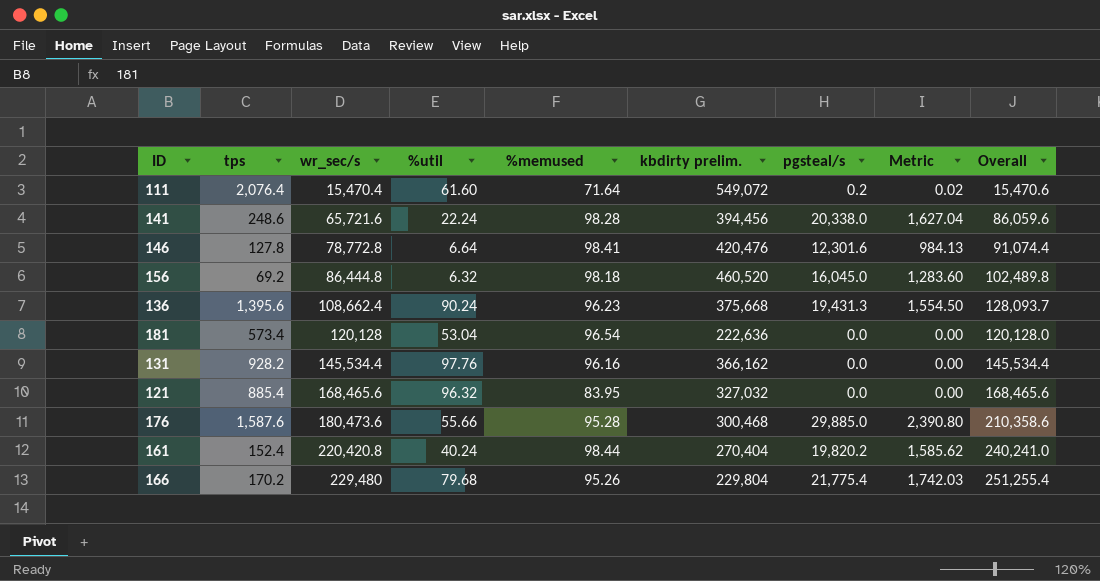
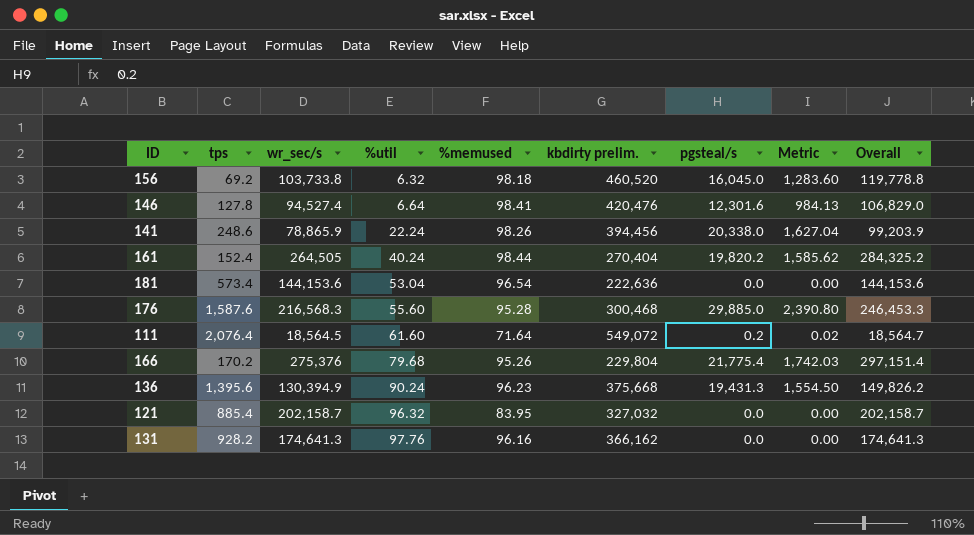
row order: wr_sec/s ascending -> %util ascending
156 | wr_sec/s: 86,444.8 -> 103,733.8
156 | Overall: 102,489.8 -> 119,778.8
146 | wr_sec/s: 78,772.8 -> 94,527.4
146 | Overall: 91,074.4 -> 106,829.0
141 | wr_sec/s: 65,721.6 -> 78,865.9
141 | %memused: 98.28 -> 98.26
141 | Overall: 86,059.6 -> 99,203.9
161 | wr_sec/s: 220,420.8 -> 264,505
161 | Overall: 240,241.0 -> 284,325.2
181 | wr_sec/s: 120,128 -> 144,153.6
181 | Overall: 120,128.0 -> 144,153.6
176 | wr_sec/s: 180,473.6 -> 216,568.3
176 | %util: 55.66 -> 55.60
176 | Overall: 210,358.6 -> 246,453.3
111 | wr_sec/s: 15,470.4 -> 18,564.5
111 | Overall: 15,470.6 -> 18,564.7
166 | wr_sec/s: 229,480 -> 275,376
166 | Overall: 251,255.4 -> 297,151.4
136 | wr_sec/s: 108,662.4 -> 130,394.9
136 | Overall: 128,093.7 -> 149,826.2
121 | wr_sec/s: 168,465.6 -> 202,158.7
121 | Overall: 168,465.6 -> 202,158.7
131 | wr_sec/s: 145,534.4 -> 174,641.3
131 | Overall: 145,534.4 -> 174,641.3

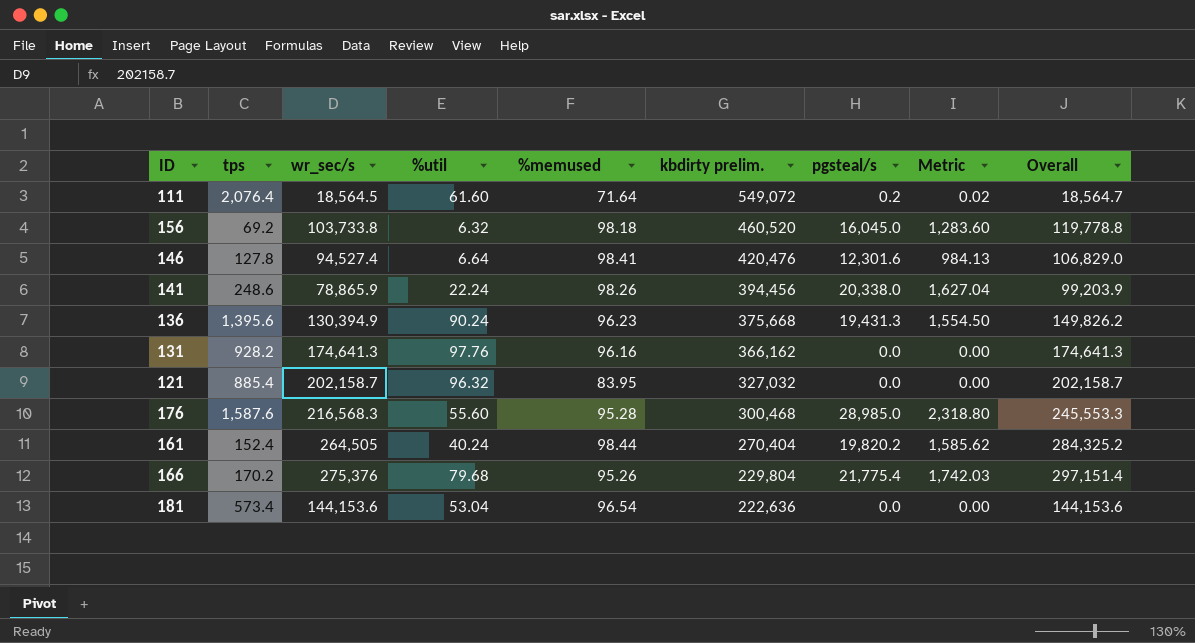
row order: %util ascending -> kbdirty prelim. descending
176 | pgsteal/s: 29,885.0 -> 28,985.0
176 | Metric: 2,390.80 -> 2,318.80
176 | Overall: 246,453.3 -> 245,553.3

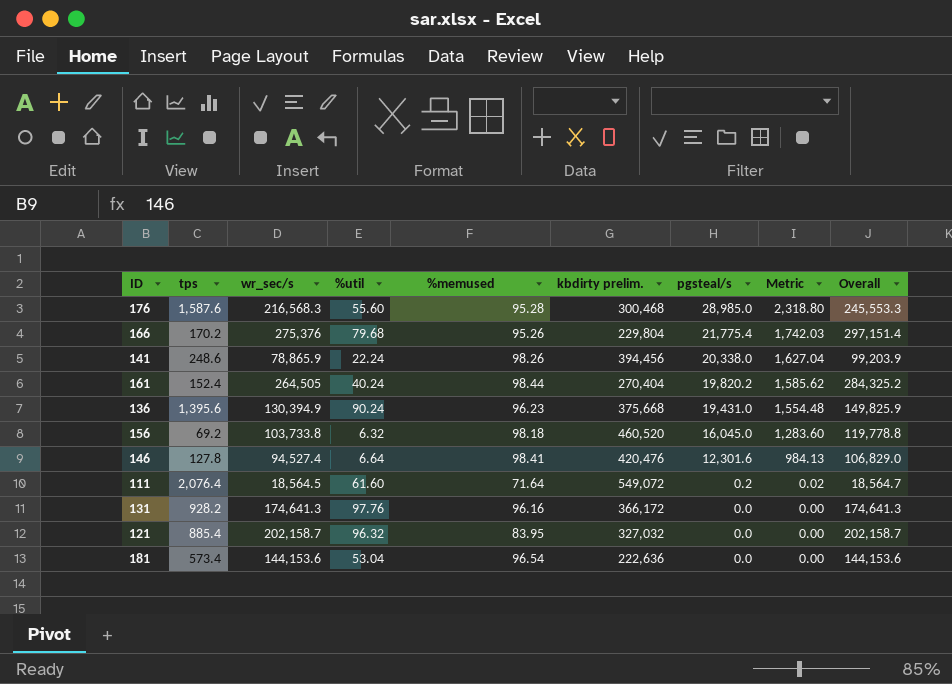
row order: kbdirty prelim. descending -> pgsteal/s descending
136 | pgsteal/s: 19,431.3 -> 19,431.0
136 | Metric: 1,554.50 -> 1,554.48
136 | Overall: 149,826.2 -> 149,825.9
131 | kbdirty prelim.: 366,162 -> 366,172

